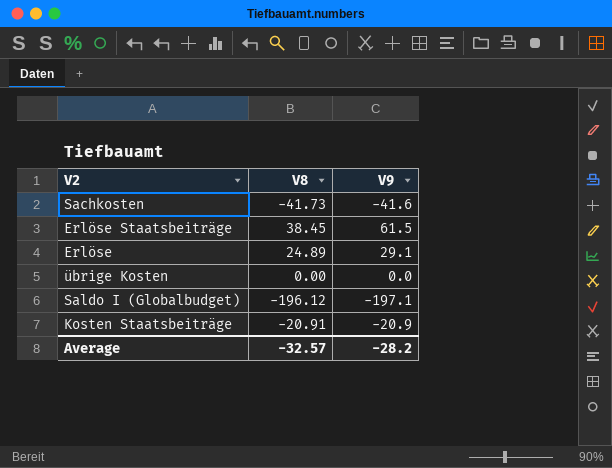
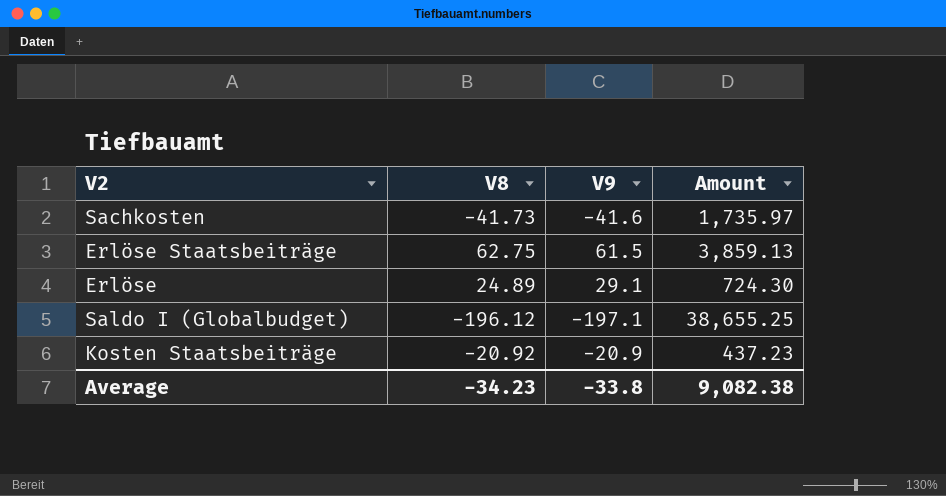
column Amount | formula: none -> [V8] * [V9]
row übrige Kosten: 0.00 | 0.0 -> none
Erlöse Staatsbeiträge | V8: 38.45 -> 62.75
Kosten Staatsbeiträge | V8: -20.91 -> -20.92
Average | V8: -32.57 -> -34.23
Average | V9: -28.2 -> -33.8

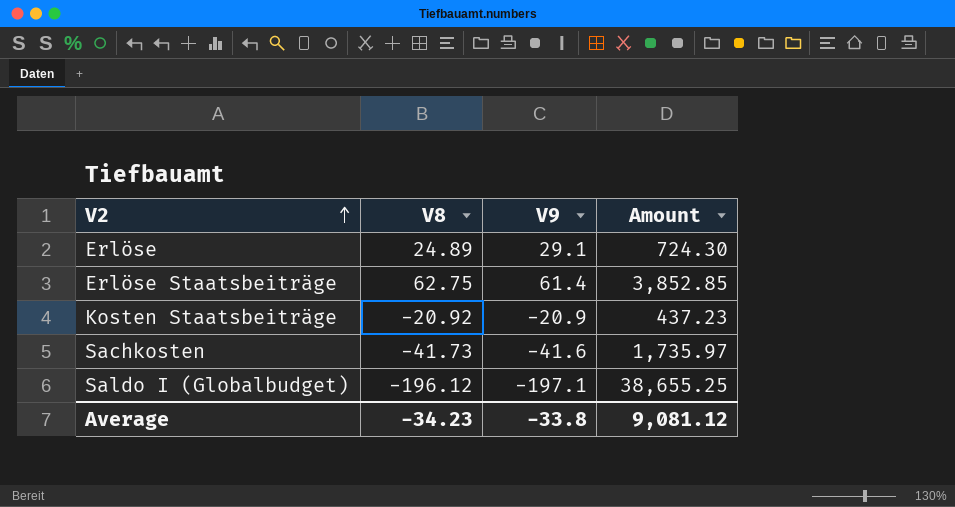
row order: none -> V2 ascending
Erlöse Staatsbeiträge | V9: 61.5 -> 61.4
Erlöse Staatsbeiträge | Amount: 3,859.13 -> 3,852.85
Average | Amount: 9,082.38 -> 9,081.12

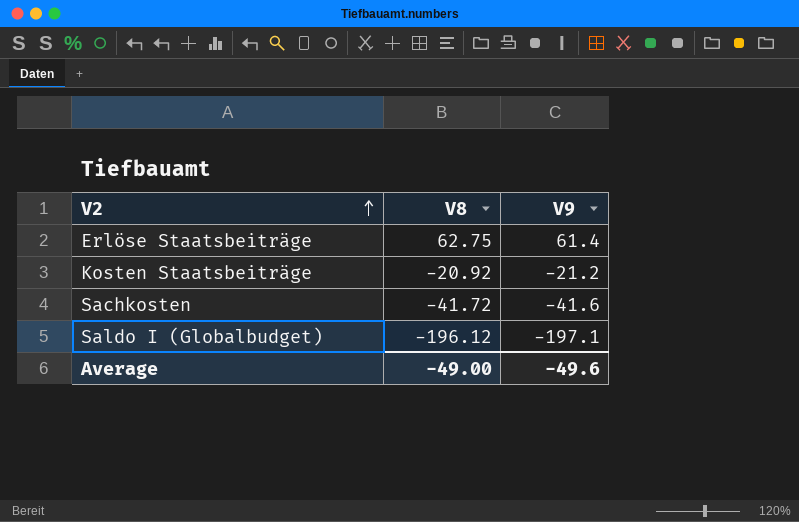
column Amount | formula: [V8] * [V9] -> none
row Erlöse: 24.89 | 29.1 | 724.30 -> none
Kosten Staatsbeiträge | V9: -20.9 -> -21.2
Sachkosten | V8: -41.73 -> -41.72
Average | V8: -34.23 -> -49.00
Average | V9: -33.8 -> -49.6

